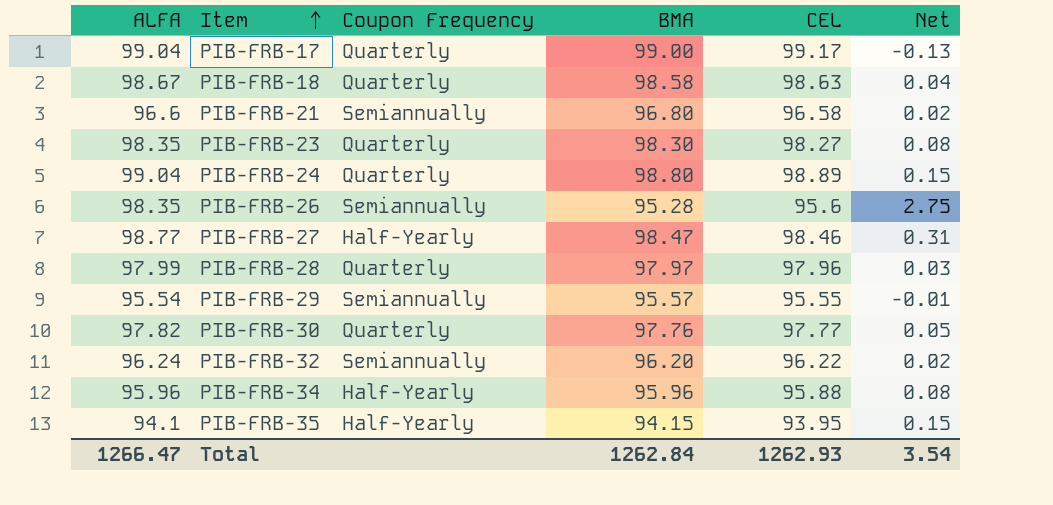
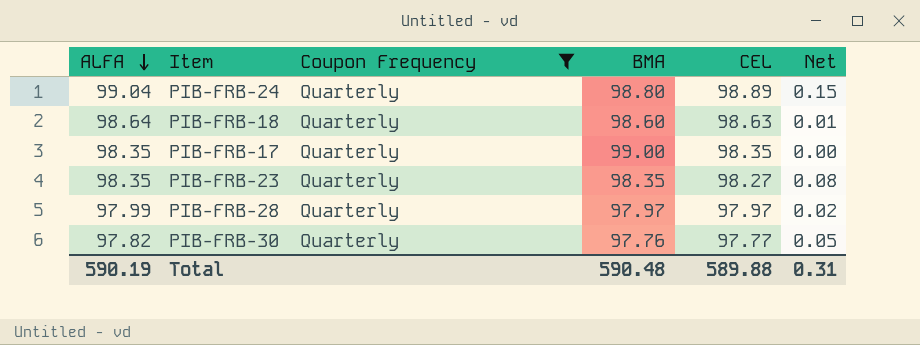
filter: none -> Coupon Frequency = Quarterly
row order: Item ascending -> ALFA descending
PIB-FRB-18 | ALFA: 98.67 -> 98.64
PIB-FRB-18 | BMA: 98.58 -> 98.60
PIB-FRB-18 | Net: 0.04 -> 0.01
PIB-FRB-17 | ALFA: 99.04 -> 98.35
PIB-FRB-17 | CEL: 99.17 -> 98.35
PIB-FRB-17 | Net: -0.13 -> 0.00
PIB-FRB-23 | BMA: 98.30 -> 98.35
PIB-FRB-28 | CEL: 97.96 -> 97.97
PIB-FRB-28 | Net: 0.03 -> 0.02
Total | ALFA: 1266.47 -> 590.19
Total | BMA: 1262.84 -> 590.48
Total | CEL: 1262.93 -> 589.88
Total | Net: 3.54 -> 0.31

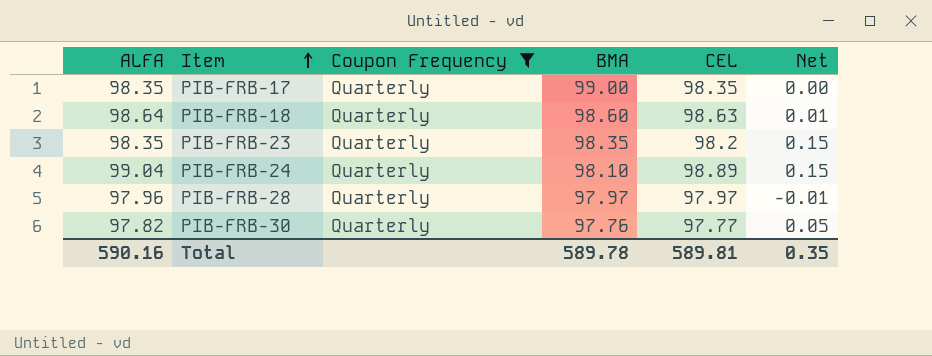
row order: ALFA descending -> Item ascending
PIB-FRB-23 | CEL: 98.27 -> 98.2
PIB-FRB-23 | Net: 0.08 -> 0.15
PIB-FRB-24 | BMA: 98.80 -> 98.10
PIB-FRB-28 | ALFA: 97.99 -> 97.96
PIB-FRB-28 | Net: 0.02 -> -0.01
Total | ALFA: 590.19 -> 590.16
Total | BMA: 590.48 -> 589.78
Total | CEL: 589.88 -> 589.81
Total | Net: 0.31 -> 0.35

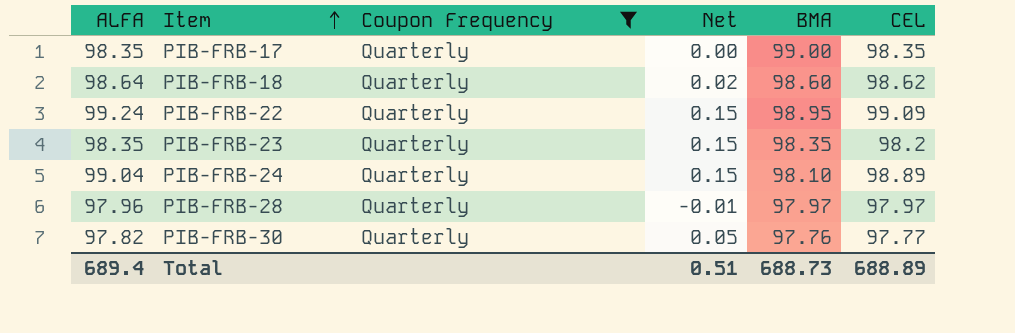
column Net | position: 6 -> 4
PIB-FRB-18 | Net: 0.01 -> 0.02
PIB-FRB-18 | CEL: 98.63 -> 98.62
row PIB-FRB-22: none -> 99.24 | Quarterly | 0.15 | 98.95 | 99.09
Total | ALFA: 590.16 -> 689.4
Total | Net: 0.35 -> 0.51
Total | BMA: 589.78 -> 688.73
Total | CEL: 589.81 -> 688.89

